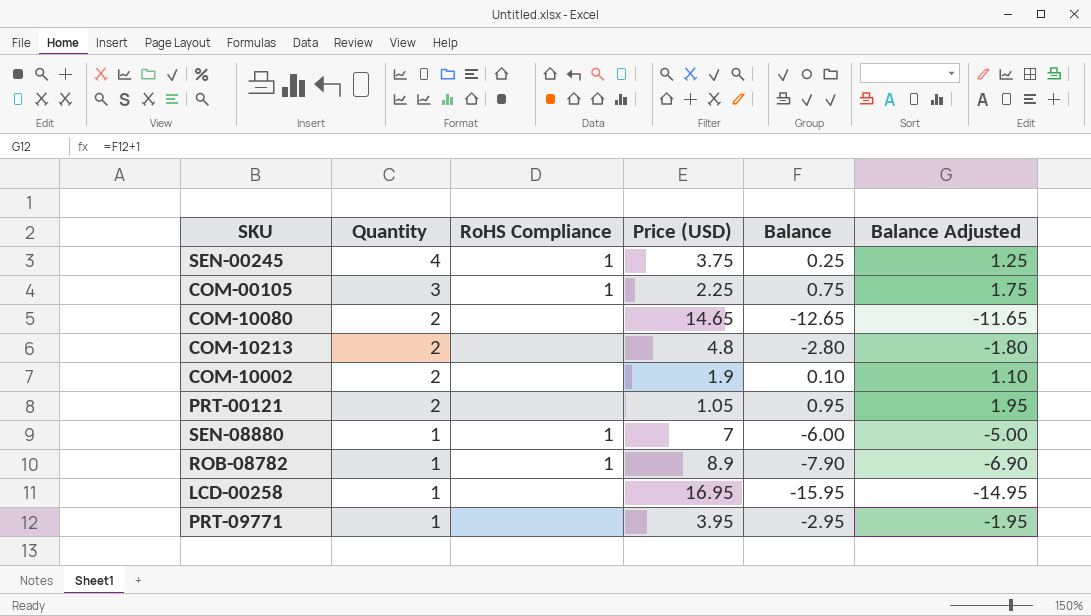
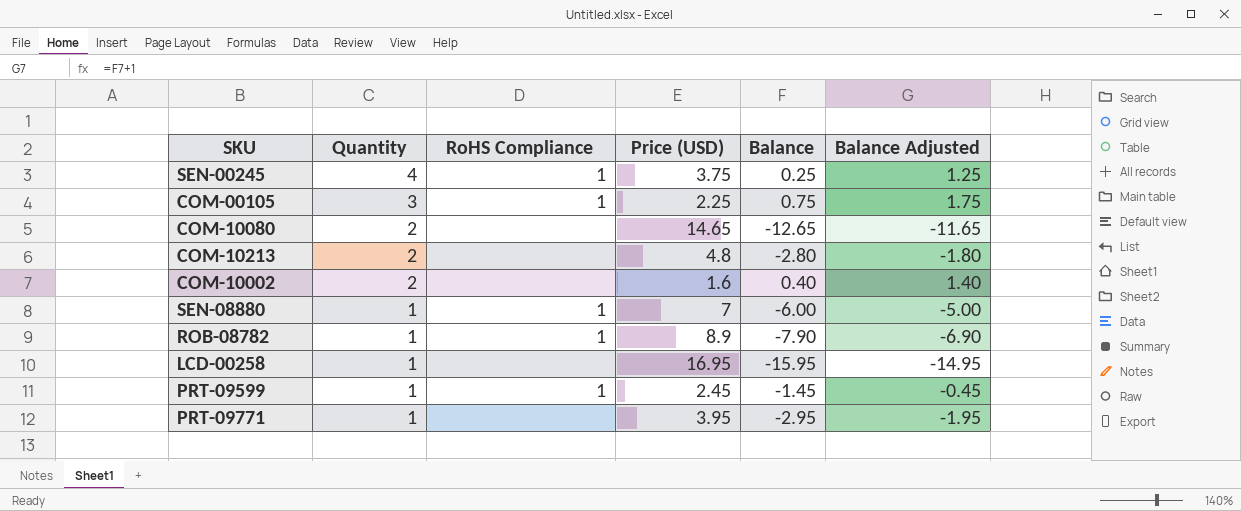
row PRT-00121: 2 | none | 1.05 | 0.95 | 1.95 -> none
COM-10002 | Price (USD): 1.9 -> 1.6
COM-10002 | Balance: 0.10 -> 0.40
COM-10002 | Balance Adjusted: 1.10 -> 1.40
row PRT-09599: none -> 1 | 1 | 2.45 | -1.45 | -0.45

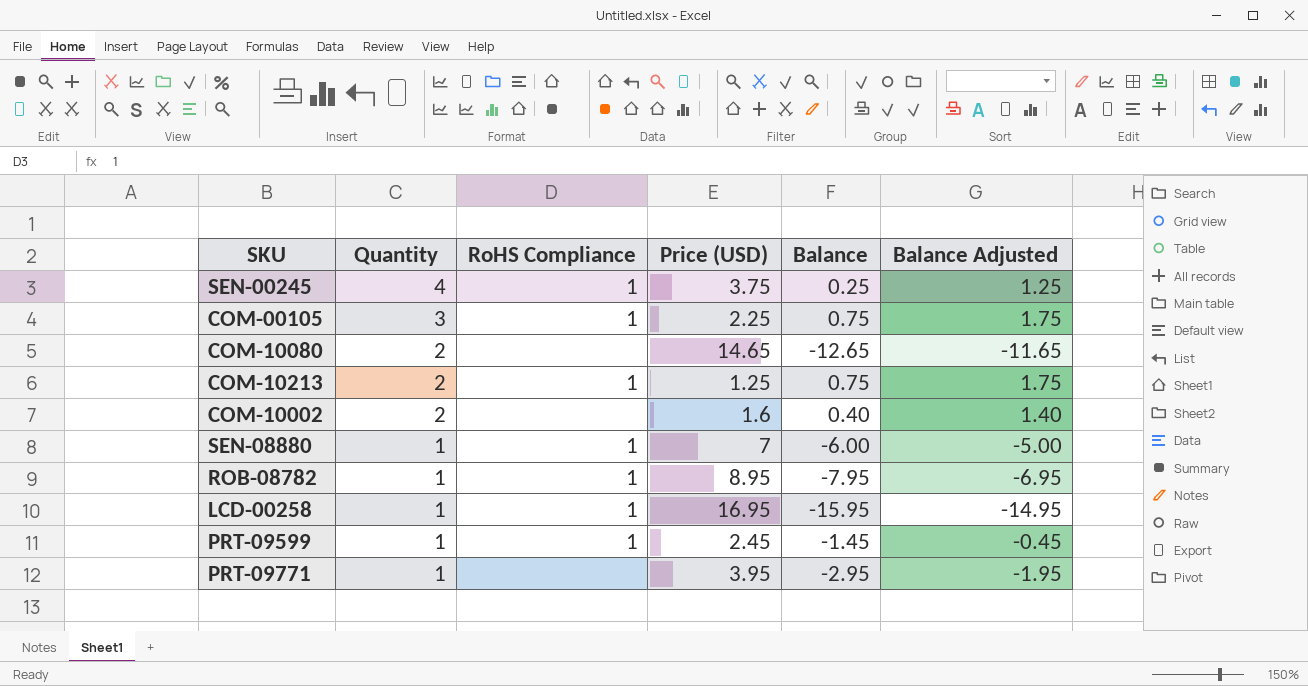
COM-10213 | RoHS Compliance: none -> 1
COM-10213 | Price (USD): 4.8 -> 1.25
COM-10213 | Balance: -2.80 -> 0.75
COM-10213 | Balance Adjusted: -1.80 -> 1.75
ROB-08782 | Price (USD): 8.9 -> 8.95
ROB-08782 | Balance: -7.90 -> -7.95
ROB-08782 | Balance Adjusted: -6.90 -> -6.95
LCD-00258 | RoHS Compliance: none -> 1

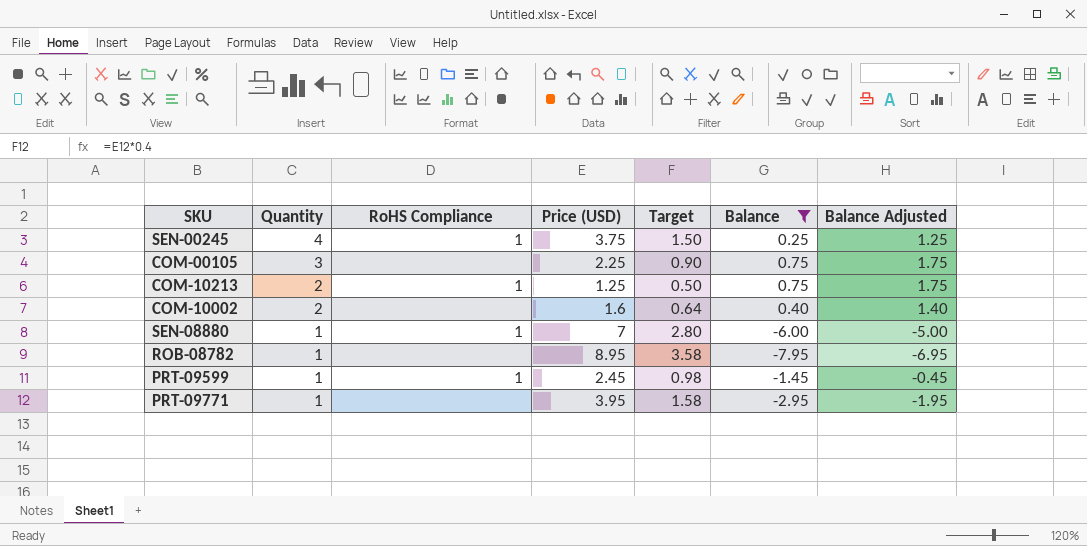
filter: none -> Balance >= -7.95
column Target | formula: none -> [Price (USD)] * 0.4
COM-00105 | RoHS Compliance: 1 -> none
ROB-08782 | RoHS Compliance: 1 -> none

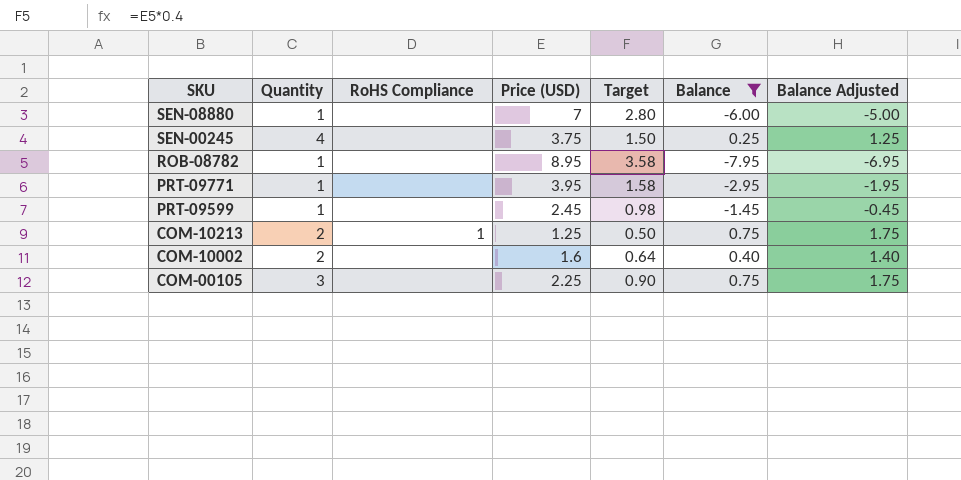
row order: Quantity descending -> SKU descending
SEN-08880 | RoHS Compliance: 1 -> none
SEN-00245 | RoHS Compliance: 1 -> none
PRT-09599 | RoHS Compliance: 1 -> none

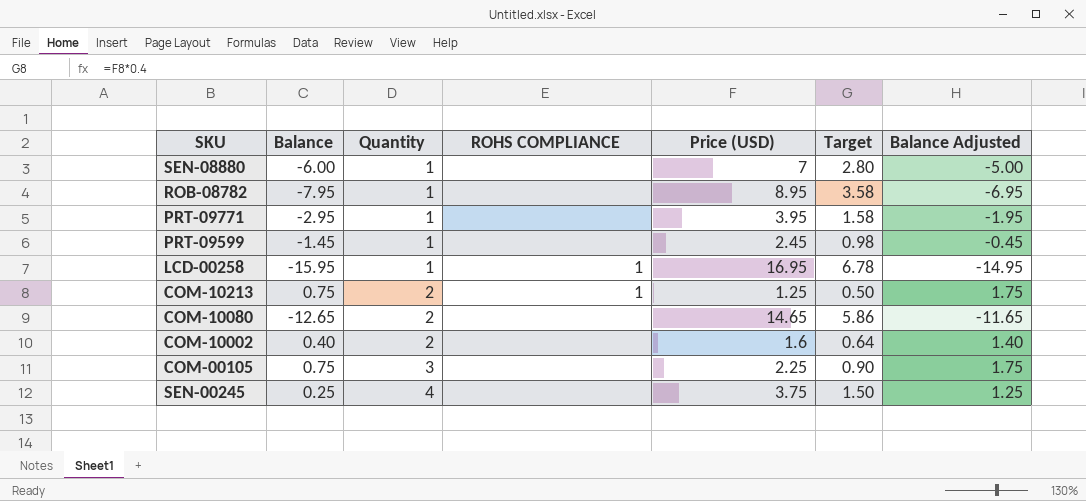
filter: Balance >= -7.95 -> none
row order: SKU descending -> Quantity ascending
column Balance | position: 6 -> 2
column name: RoHS Compliance -> ROHS COMPLIANCE

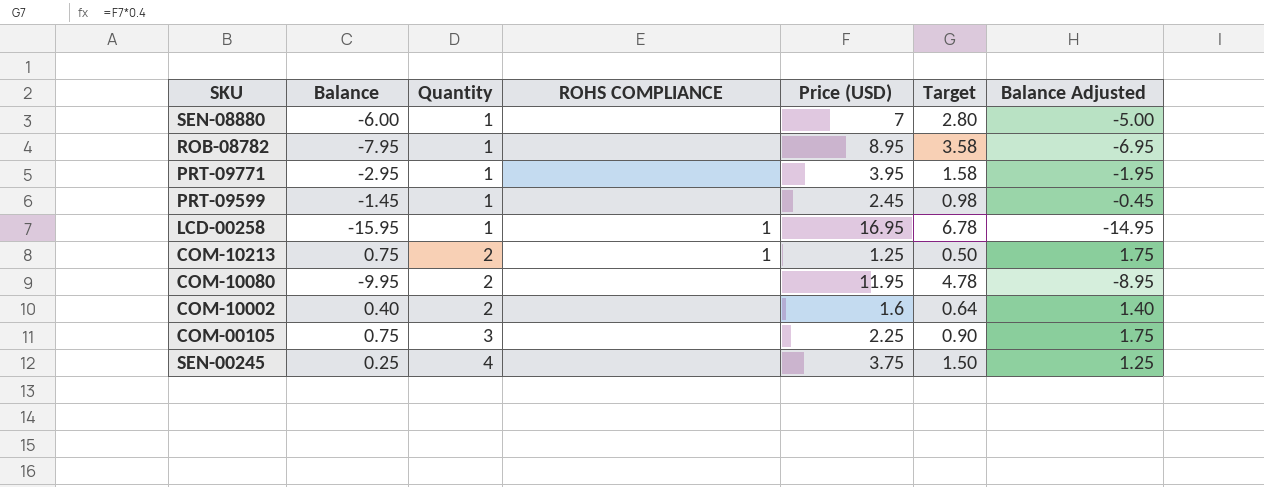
COM-10080 | Balance: -12.65 -> -9.95
COM-10080 | Price (USD): 14.65 -> 11.95
COM-10080 | Target: 5.86 -> 4.78
COM-10080 | Balance Adjusted: -11.65 -> -8.95

